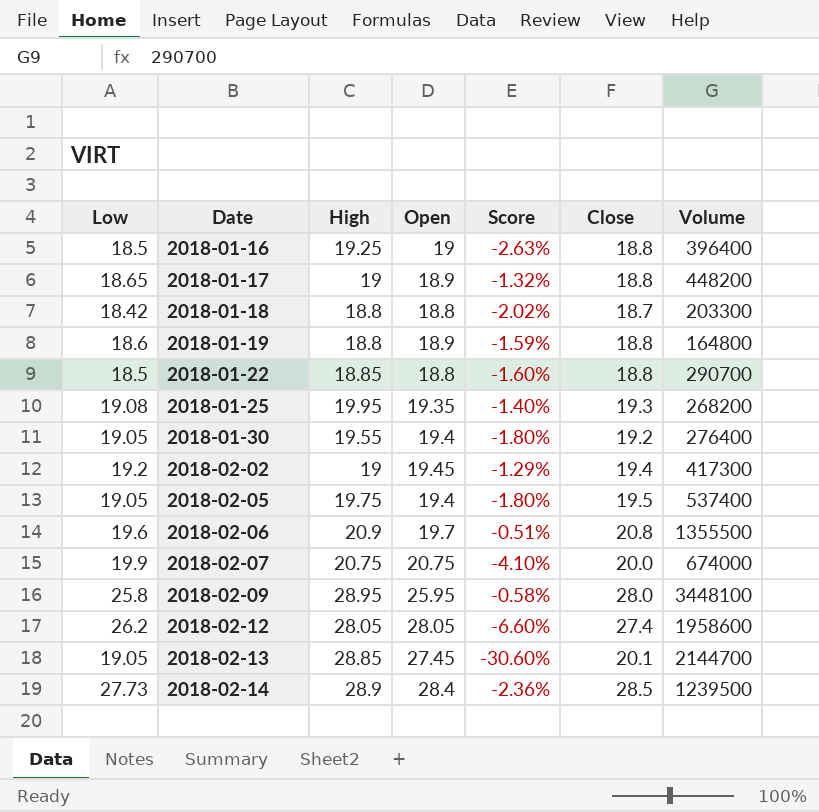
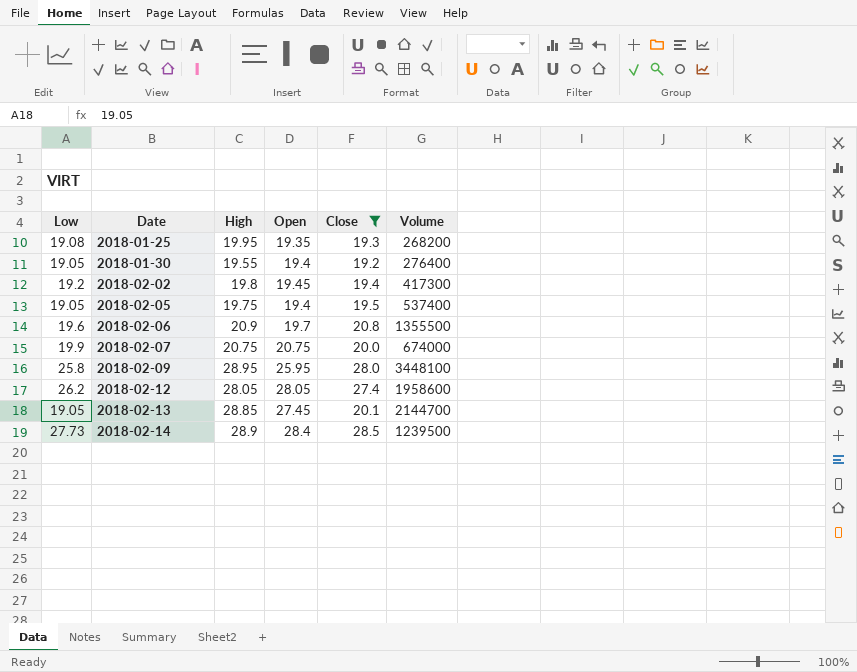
filter: none -> Close >= 19.2
column Score | formula: ([Low] - [Open]) / [Open] -> none
2018-02-02 | High: 19 -> 19.8

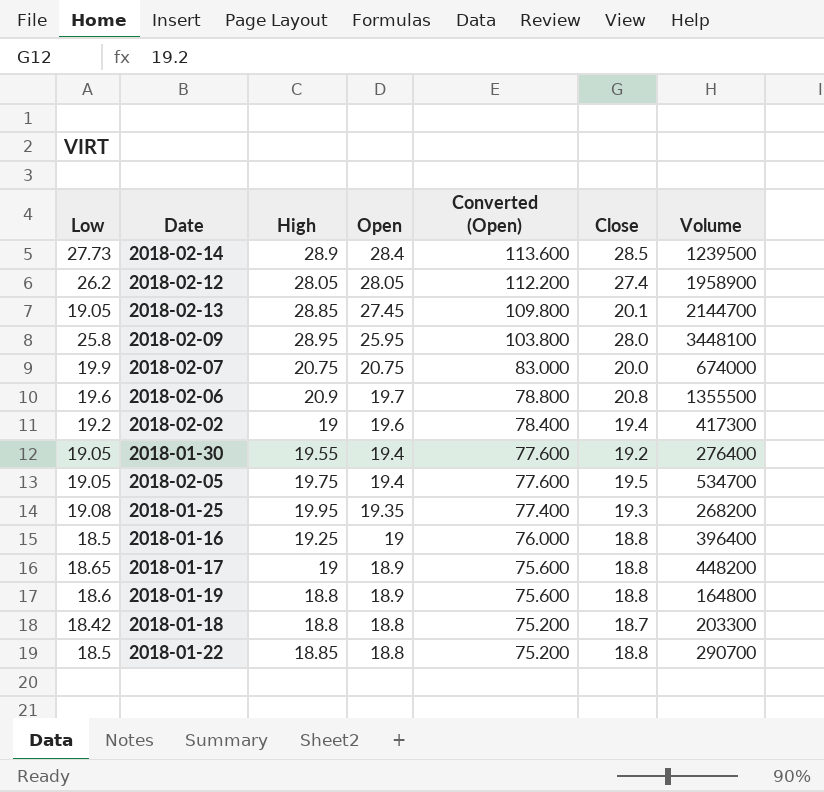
filter: Close >= 19.2 -> none
row order: Date ascending -> Open descending
column Converted (Open) | formula: none -> [Open] * 4
2018-02-12 | Volume: 1958600 -> 1958900
2018-02-02 | High: 19.8 -> 19
2018-02-02 | Open: 19.45 -> 19.6
2018-02-05 | Volume: 537400 -> 534700

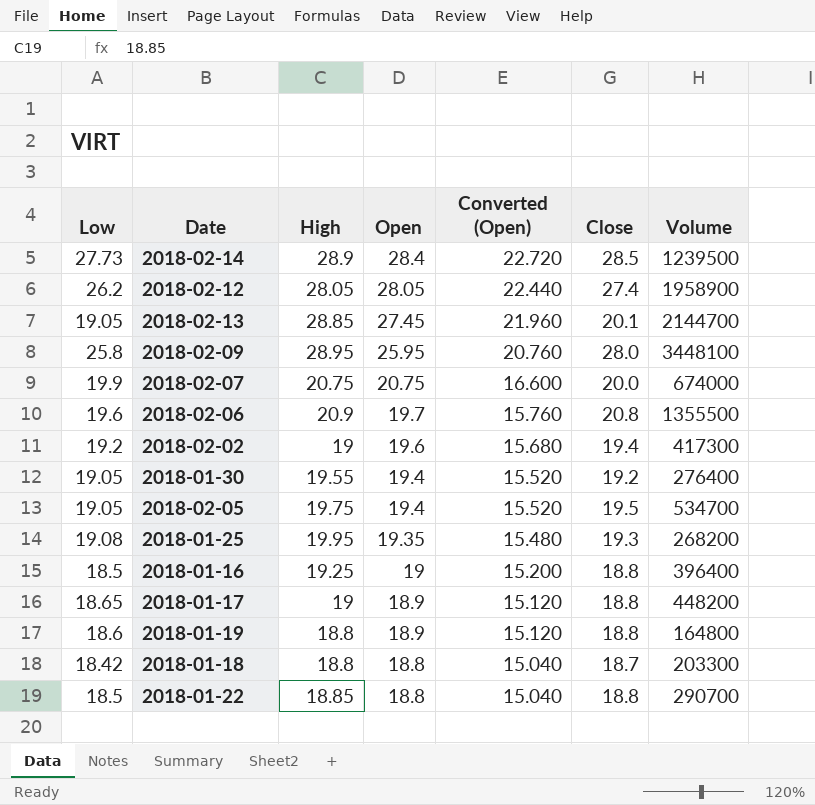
column Converted (Open) | formula: [Open] * 4 -> [Open] * 0.8

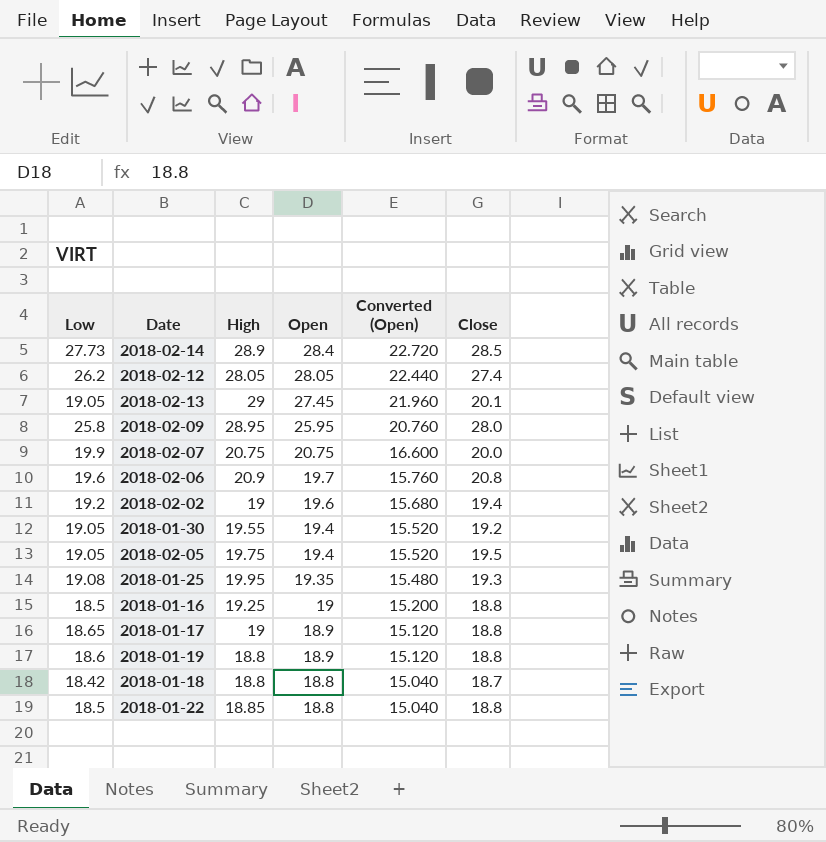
column Volume | position: 7 -> none
2018-02-13 | High: 28.85 -> 29

